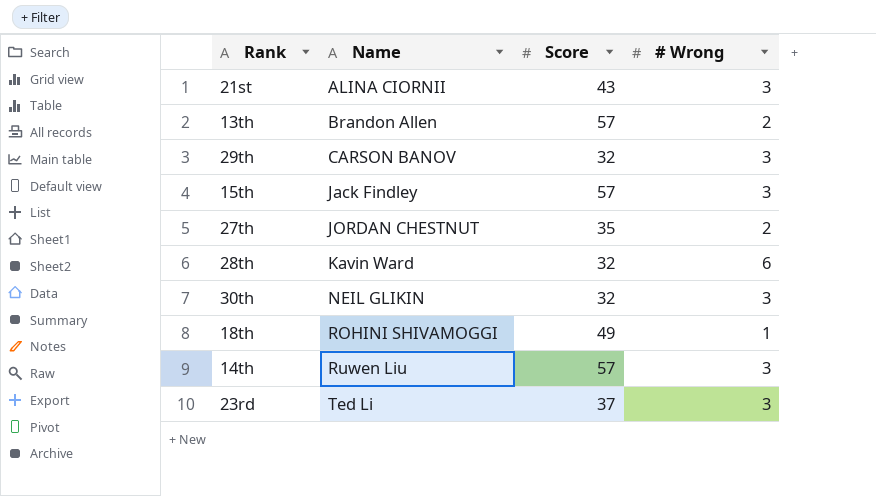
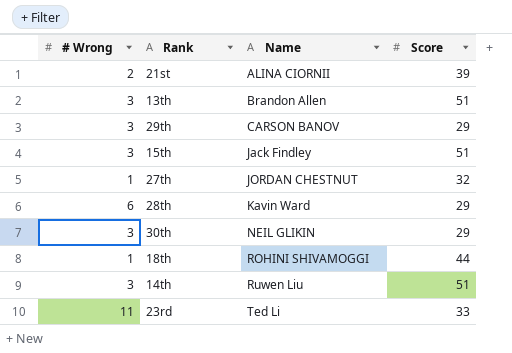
column # Wrong | position: 4 -> 1
21st | # Wrong: 3 -> 2
21st | Score: 43 -> 39
13th | # Wrong: 2 -> 3
13th | Score: 57 -> 51
29th | Score: 32 -> 29
15th | Score: 57 -> 51
27th | # Wrong: 2 -> 1
27th | Score: 35 -> 32
28th | Score: 32 -> 29
30th | Score: 32 -> 29
18th | Score: 49 -> 44
14th | Score: 57 -> 51
23rd | # Wrong: 3 -> 11
23rd | Score: 37 -> 33

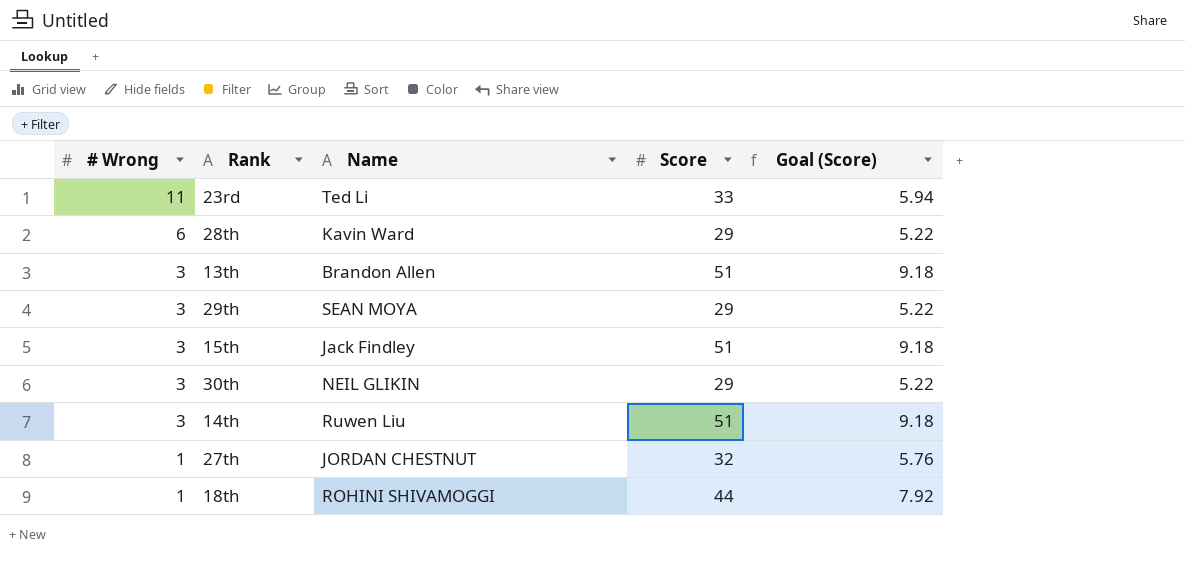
row order: Name ascending -> # Wrong descending
column Goal (Score) | formula: none -> [Score] * 0.18
row 21st: 2 | ALINA CIORNII | 39 -> none
29th | Name: CARSON BANOV -> SEAN MOYA

